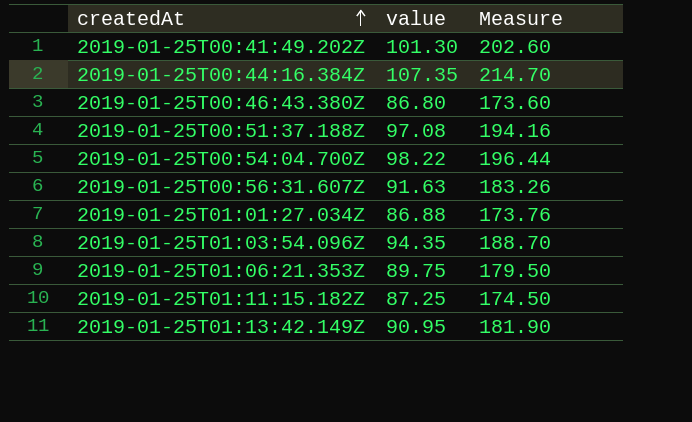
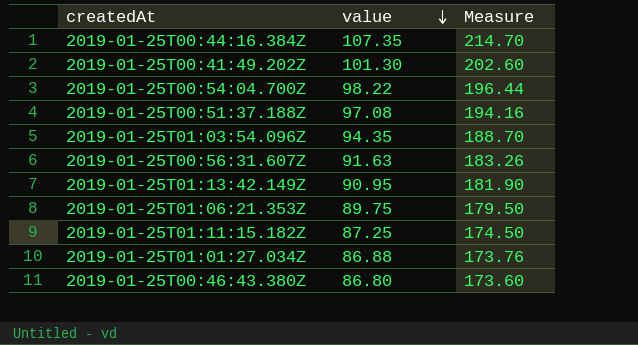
row order: createdAt ascending -> value descending

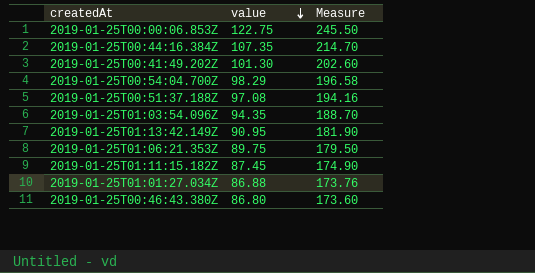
row 2019-01-25T00:56:31.607Z: 91.63 | 183.26 -> none
row 2019-01-25T00:00:06.853Z: none -> 122.75 | 245.50
2019-01-25T00:54:04.700Z | value: 98.22 -> 98.29
2019-01-25T00:54:04.700Z | Measure: 196.44 -> 196.58
2019-01-25T01:11:15.182Z | value: 87.25 -> 87.45
2019-01-25T01:11:15.182Z | Measure: 174.50 -> 174.90

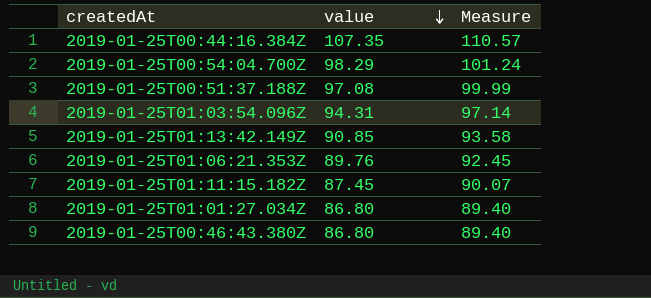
column Measure | formula: [value] * 2 -> [value] * 1.03
row 2019-01-25T00:00:06.853Z: 122.75 | 245.50 -> none
row 2019-01-25T00:41:49.202Z: 101.30 | 202.60 -> none
2019-01-25T01:03:54.096Z | value: 94.35 -> 94.31
2019-01-25T01:13:42.149Z | value: 90.95 -> 90.85
2019-01-25T01:06:21.353Z | value: 89.75 -> 89.76
2019-01-25T01:01:27.034Z | value: 86.88 -> 86.80

